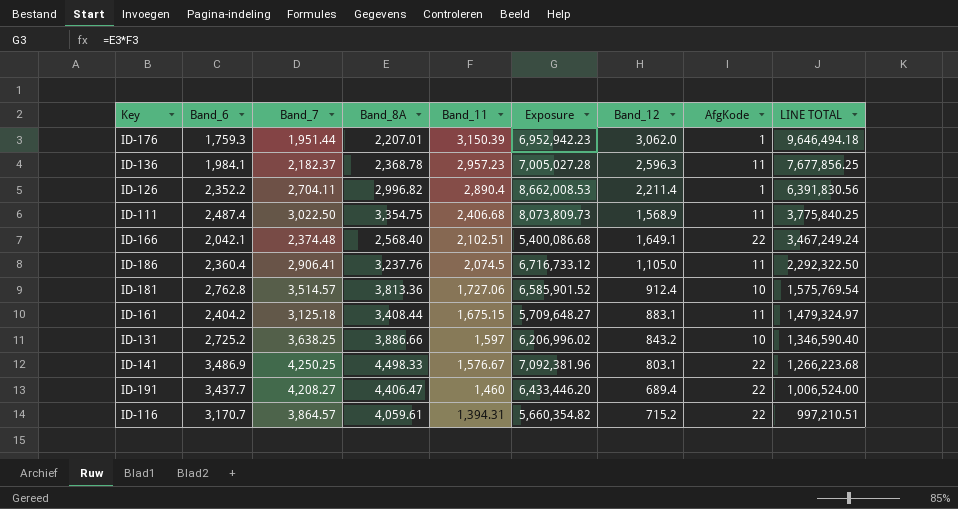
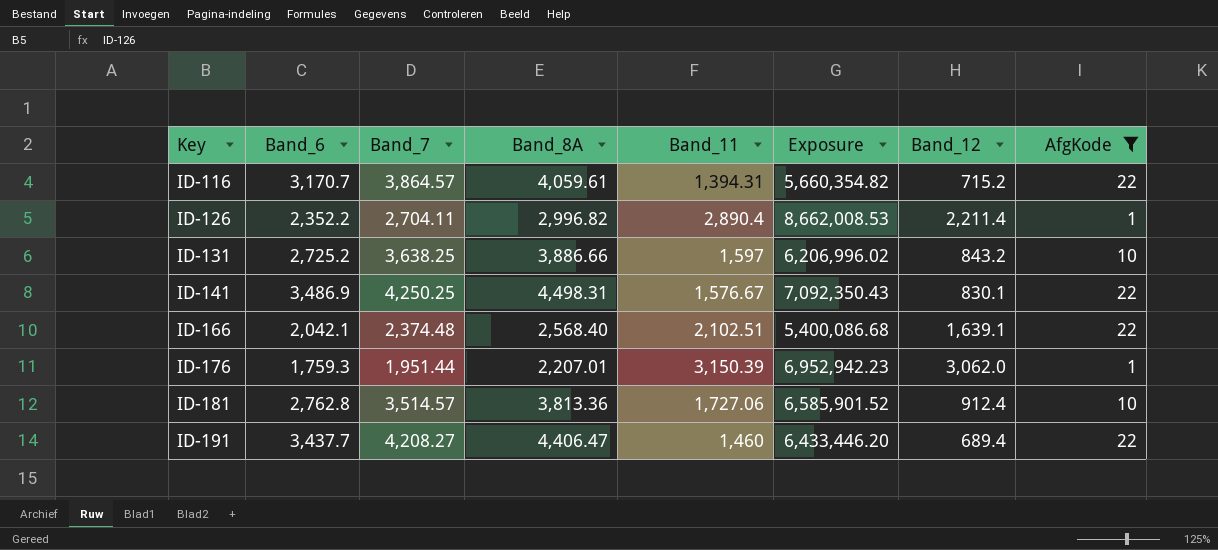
filter: none -> AfgKode != 11
row order: Band_11 descending -> Key ascending
column LINE TOTAL | formula: [Band_11] * [Band_12] -> none
ID-141 | Band_8A: 4,498.33 -> 4,498.31
ID-141 | Exposure: 7,092,381.96 -> 7,092,350.43
ID-141 | Band_12: 803.1 -> 830.1
ID-166 | Band_12: 1,649.1 -> 1,639.1

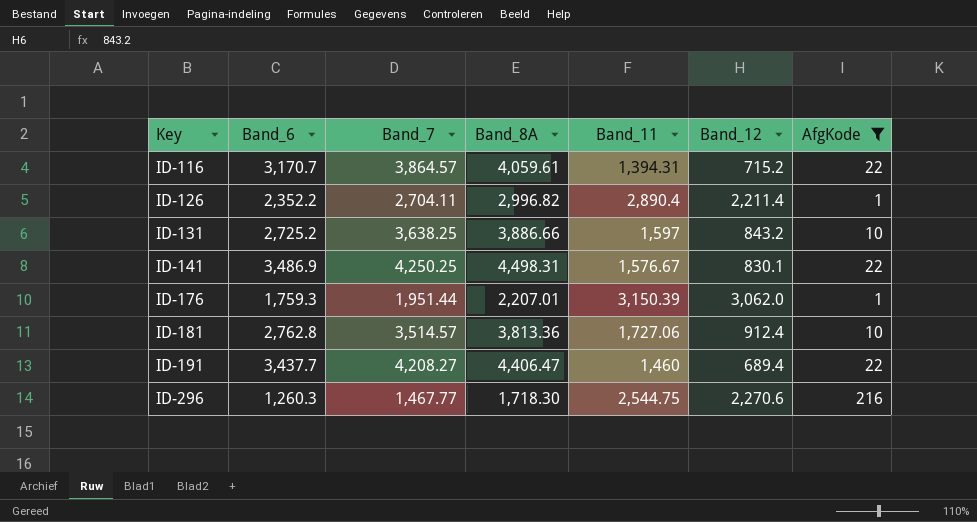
column Exposure | formula: [Band_8A] * [Band_11] -> none
row ID-166: 2,042.1 | 2,374.48 | 2,568.40 | 2,102.51 | 5,400,086.68 | 1,639.1 | 22 -> none
row ID-296: none -> 1,260.3 | 1,467.77 | 1,718.30 | 2,544.75 | 2,270.6 | 216

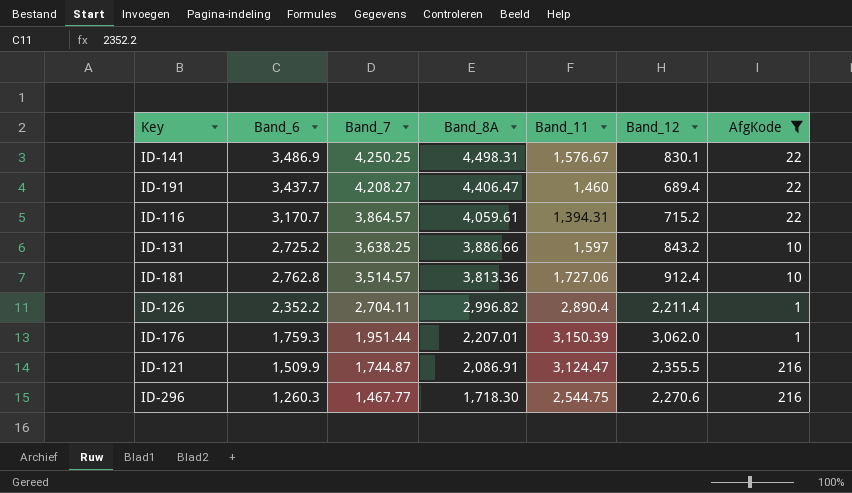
row order: Key ascending -> Band_7 descending
row ID-121: none -> 1,509.9 | 1,744.87 | 2,086.91 | 3,124.47 | 2,355.5 | 216

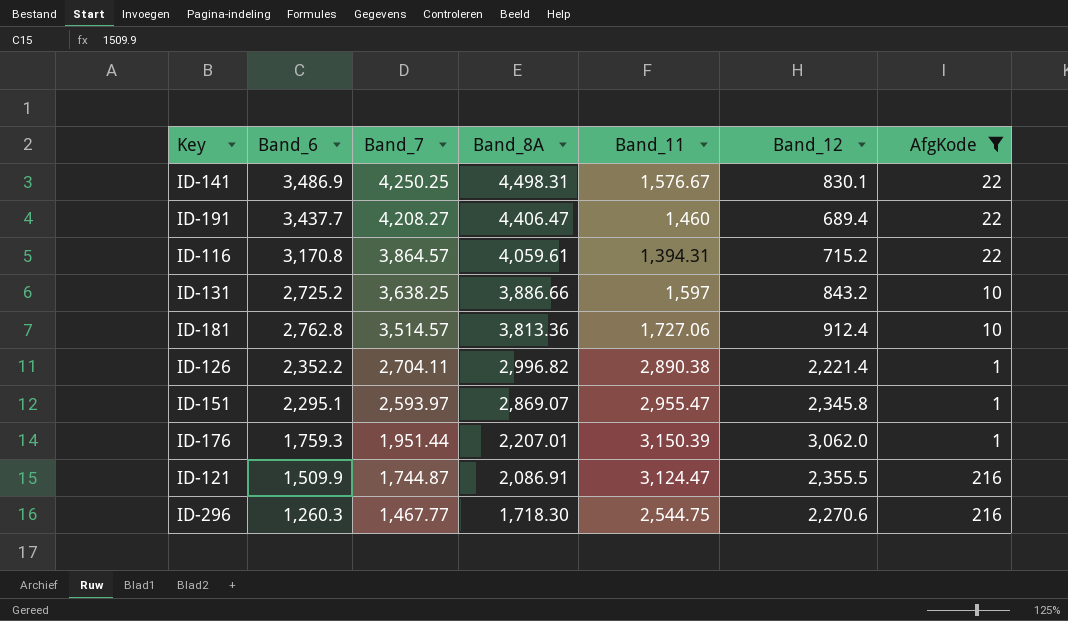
ID-116 | Band_6: 3,170.7 -> 3,170.8
ID-126 | Band_11: 2,890.4 -> 2,890.38
ID-126 | Band_12: 2,211.4 -> 2,221.4
row ID-151: none -> 2,295.1 | 2,593.97 | 2,869.07 | 2,955.47 | 2,345.8 | 1

